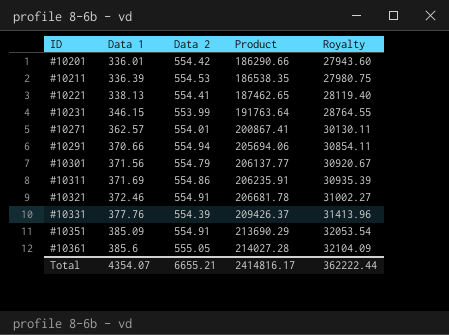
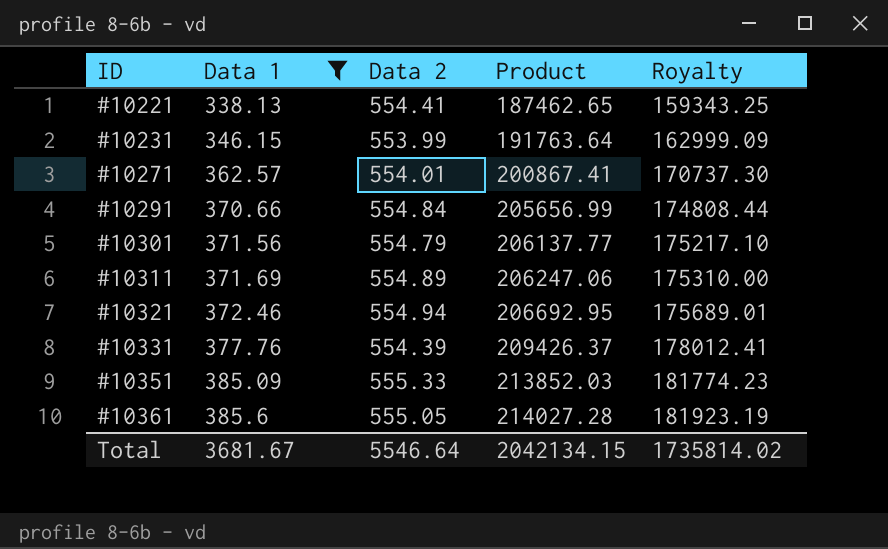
filter: none -> Data 1 >= 338.13
column Royalty | formula: [Product] * 0.15 -> [Product] * 0.85
#10291 | Data 2: 554.94 -> 554.84
#10291 | Product: 205694.06 -> 205656.99
#10311 | Data 2: 554.86 -> 554.89
#10311 | Product: 206235.91 -> 206247.06
#10321 | Data 2: 554.91 -> 554.94
#10321 | Product: 206681.78 -> 206692.95
#10351 | Data 2: 554.91 -> 555.33
#10351 | Product: 213690.29 -> 213852.03
Total | Data 1: 4354.07 -> 3681.67
Total | Data 2: 6655.21 -> 5546.64
Total | Product: 2414816.17 -> 2042134.15
Total | Royalty: 362222.44 -> 1735814.02

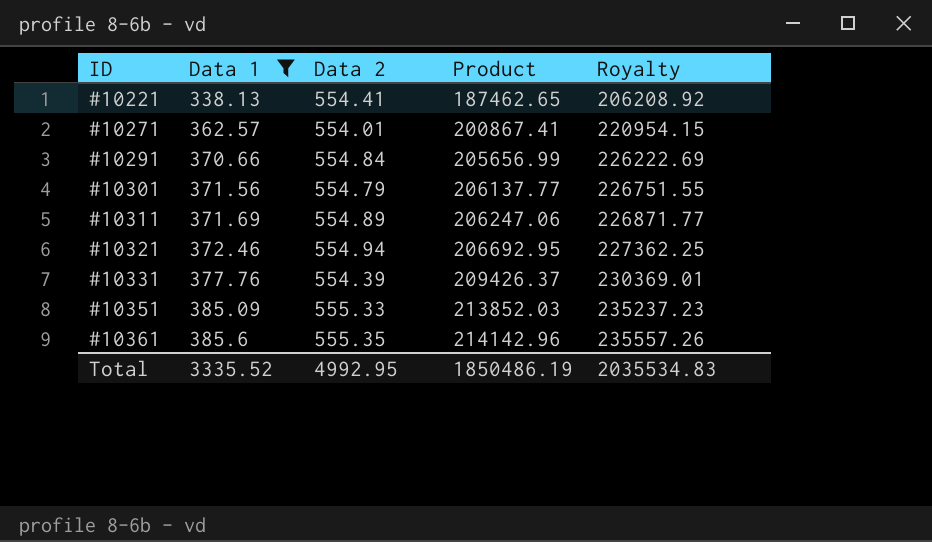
column Royalty | formula: [Product] * 0.85 -> [Product] * 1.1
row #10231: 346.15 | 553.99 | 191763.64 | 162999.09 -> none
#10361 | Data 2: 555.05 -> 555.35
#10361 | Product: 214027.28 -> 214142.96
Total | Data 1: 3681.67 -> 3335.52
Total | Data 2: 5546.64 -> 4992.95
Total | Product: 2042134.15 -> 1850486.19
Total | Royalty: 1735814.02 -> 2035534.83

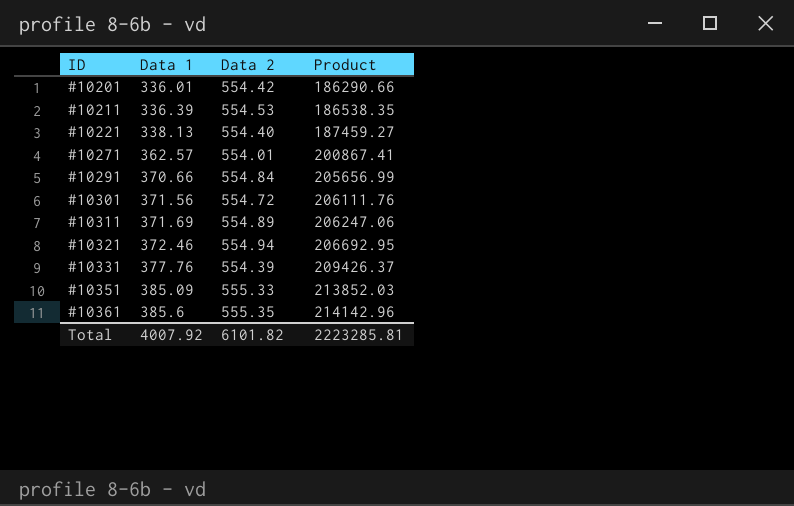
filter: Data 1 >= 338.13 -> none
column Royalty | formula: [Product] * 1.1 -> none
#10221 | Data 2: 554.41 -> 554.40
#10221 | Product: 187462.65 -> 187459.27
#10301 | Data 2: 554.79 -> 554.72
#10301 | Product: 206137.77 -> 206111.76
Total | Data 1: 3335.52 -> 4007.92
Total | Data 2: 4992.95 -> 6101.82
Total | Product: 1850486.19 -> 2223285.81

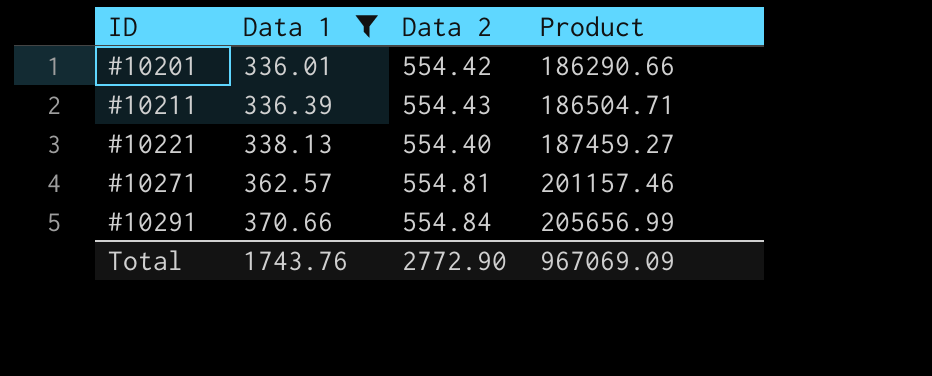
filter: none -> Data 1 <= 370.66
#10211 | Data 2: 554.53 -> 554.43
#10211 | Product: 186538.35 -> 186504.71
#10271 | Data 2: 554.01 -> 554.81
#10271 | Product: 200867.41 -> 201157.46
Total | Data 1: 4007.92 -> 1743.76
Total | Data 2: 6101.82 -> 2772.90
Total | Product: 2223285.81 -> 967069.09

